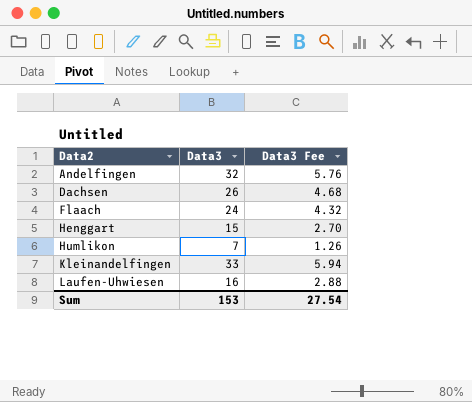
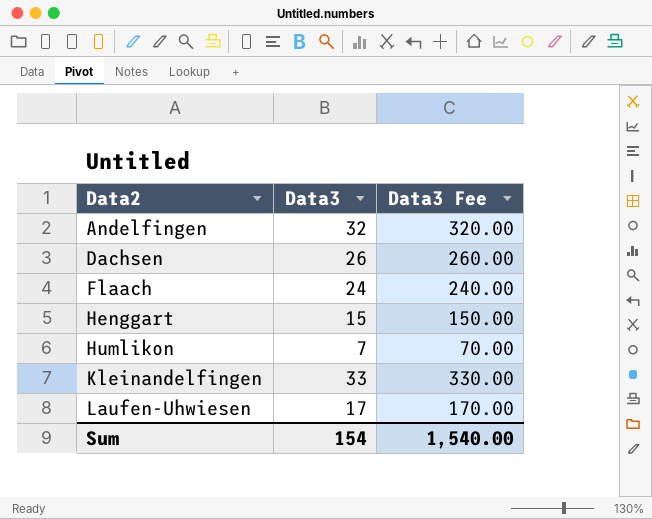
column Data3 Fee | formula: [Data3] * 0.18 -> [Data3] * 10
Laufen-Uhwiesen | Data3: 16 -> 17
Sum | Data3: 153 -> 154
Sum | Data3 Fee: 27.54 -> 1,540.00

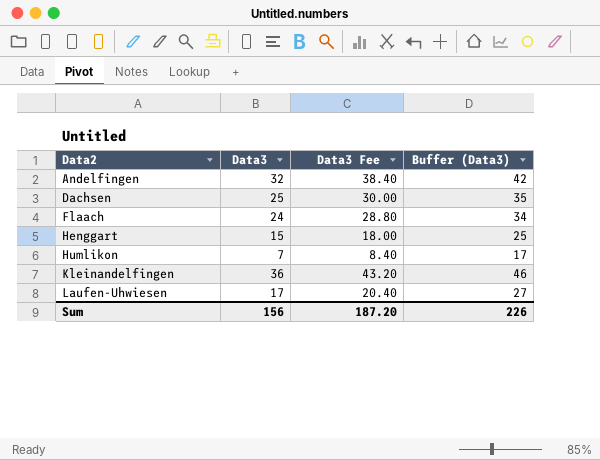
column Data3 Fee | formula: [Data3] * 10 -> [Data3] * 1.2
column Buffer (Data3) | formula: none -> [Data3] + 10
Dachsen | Data3: 26 -> 25
Kleinandelfingen | Data3: 33 -> 36
Sum | Data3: 154 -> 156
Sum | Data3 Fee: 1,540.00 -> 187.20

